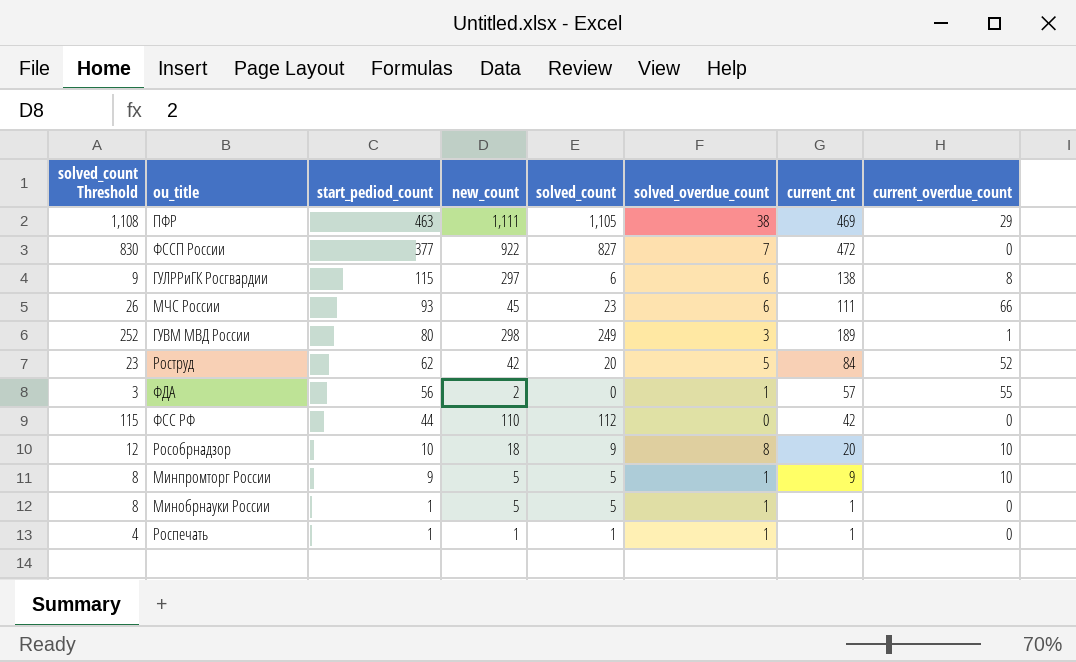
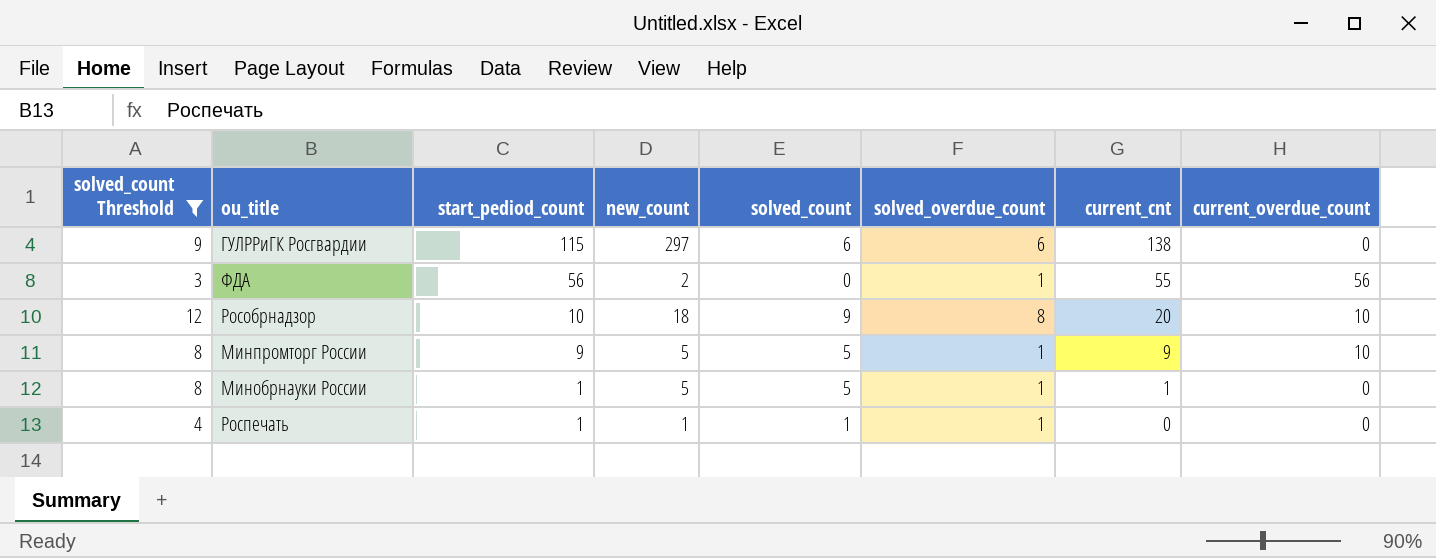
filter: none -> solved_count Threshold <= 12
ГУЛРРиГК Росгвардии | current_overdue_count: 8 -> 0
ФДА | current_cnt: 57 -> 55
ФДА | current_overdue_count: 55 -> 56
Роспечать | current_cnt: 1 -> 0

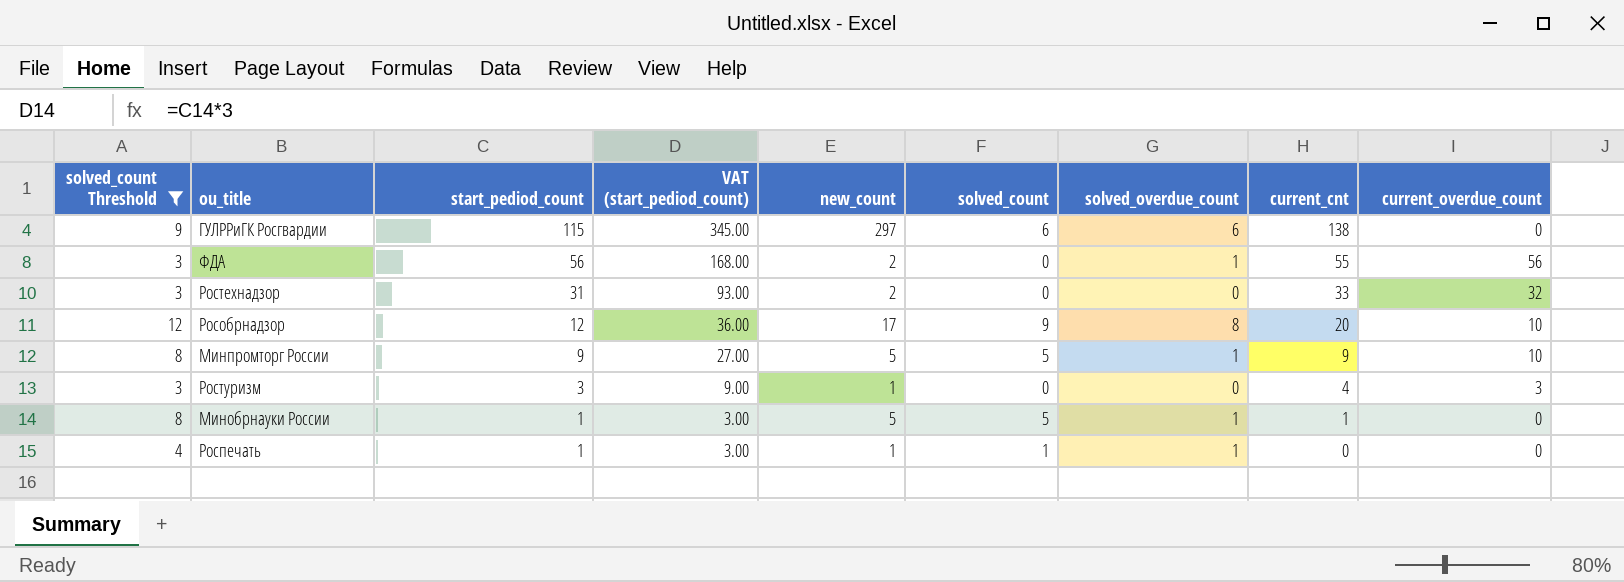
column VAT (start_pediod_count) | formula: none -> [start_pediod_count] * 3
row Ростехнадзор: none -> 3 | 31 | 93.00 | 2 | 0 | 0 | 33 | 32
Рособрнадзор | start_pediod_count: 10 -> 12
Рособрнадзор | new_count: 18 -> 17
row Ростуризм: none -> 3 | 3 | 9.00 | 1 | 0 | 0 | 4 | 3

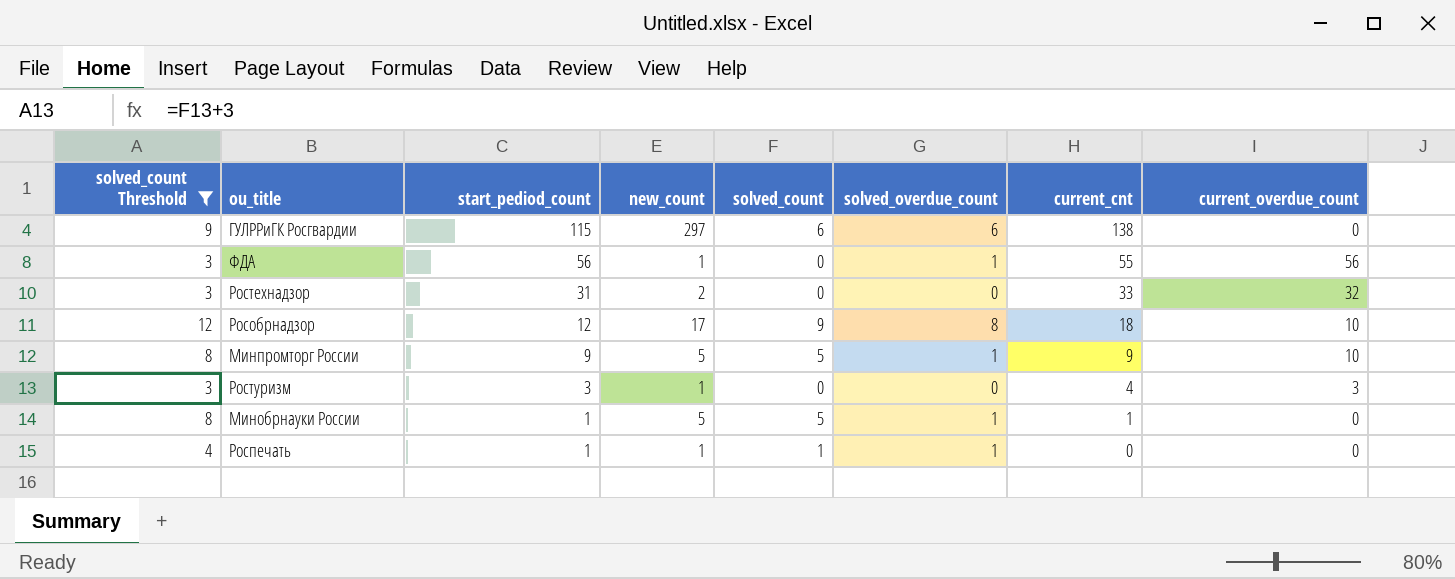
column VAT (start_pediod_count) | formula: [start_pediod_count] * 3 -> none
ФДА | new_count: 2 -> 1
Рособрнадзор | current_cnt: 20 -> 18

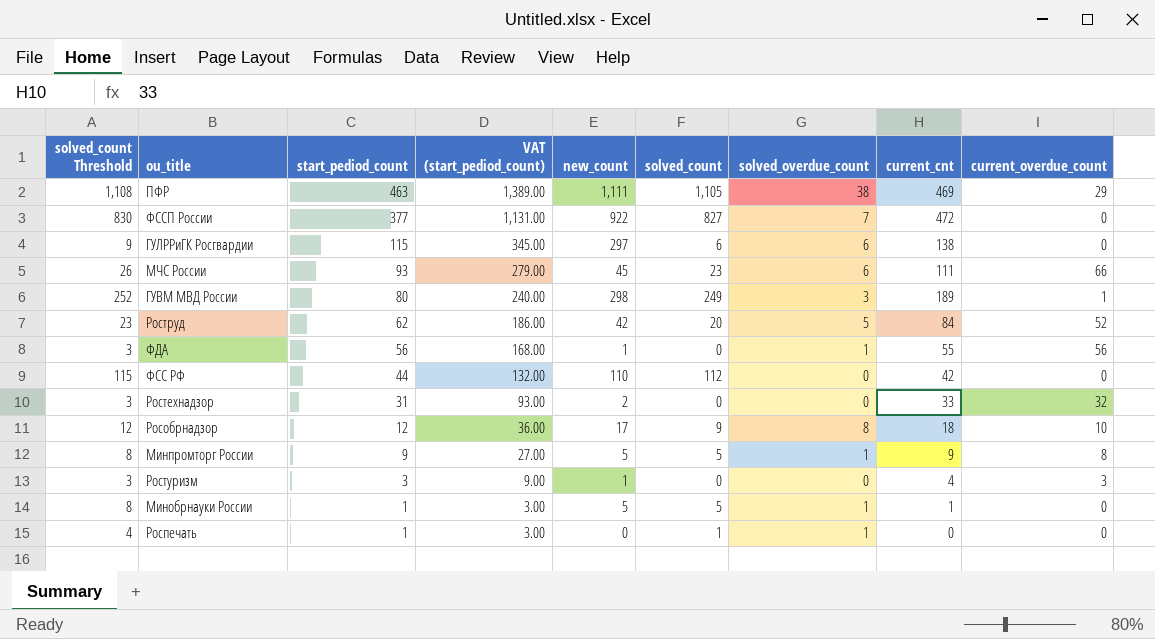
filter: solved_count Threshold <= 12 -> none
column VAT (start_pediod_count) | formula: none -> [start_pediod_count] * 3
Минпромторг России | current_overdue_count: 10 -> 8
Роспечать | new_count: 1 -> 0

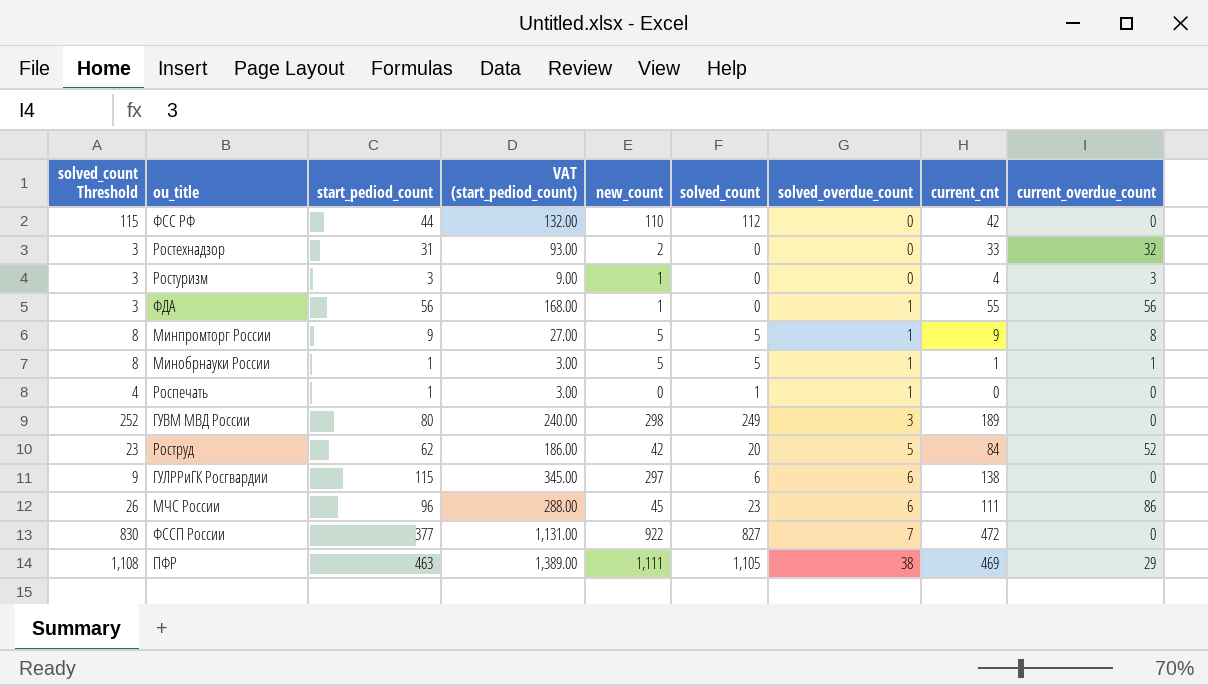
row order: start_pediod_count descending -> solved_overdue_count ascending
row Рособрнадзор: 12 | 12 | 36.00 | 17 | 9 | 8 | 18 | 10 -> none
Минобрнауки России | current_overdue_count: 0 -> 1
ГУВМ МВД России | current_overdue_count: 1 -> 0
МЧС России | start_pediod_count: 93 -> 96
МЧС России | VAT (start_pediod_count): 279.00 -> 288.00
МЧС России | current_overdue_count: 66 -> 86

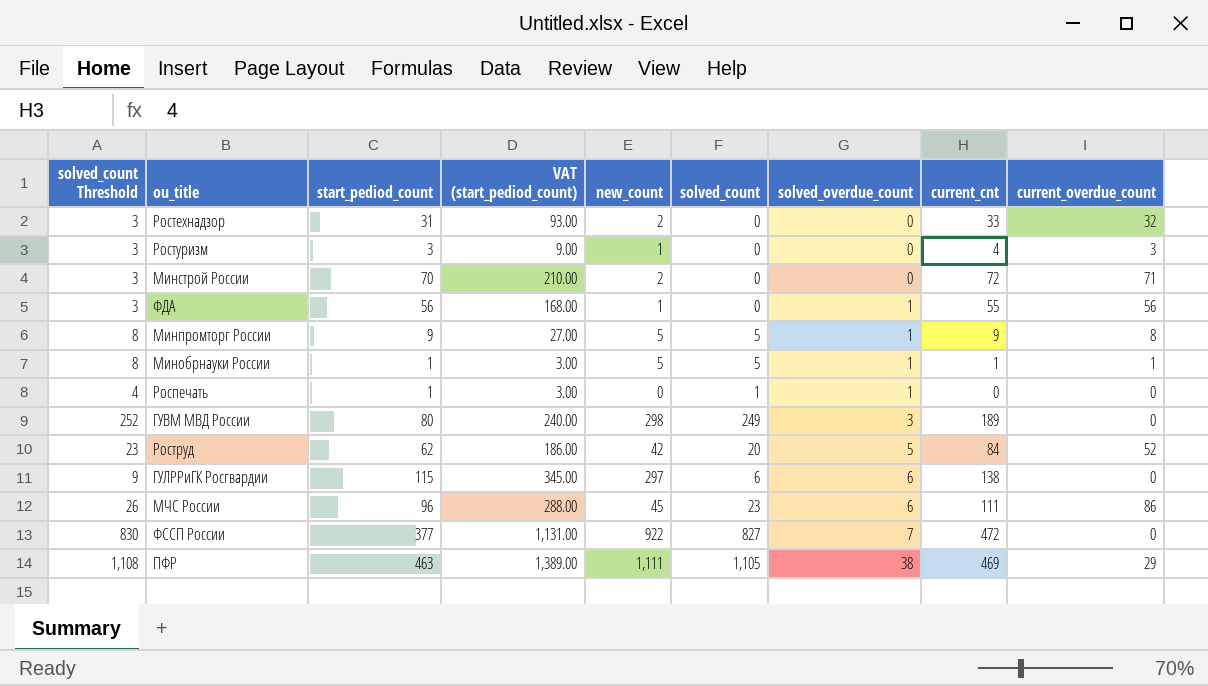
row ФСС РФ: 115 | 44 | 132.00 | 110 | 112 | 0 | 42 | 0 -> none
row Минстрой России: none -> 3 | 70 | 210.00 | 2 | 0 | 0 | 72 | 71

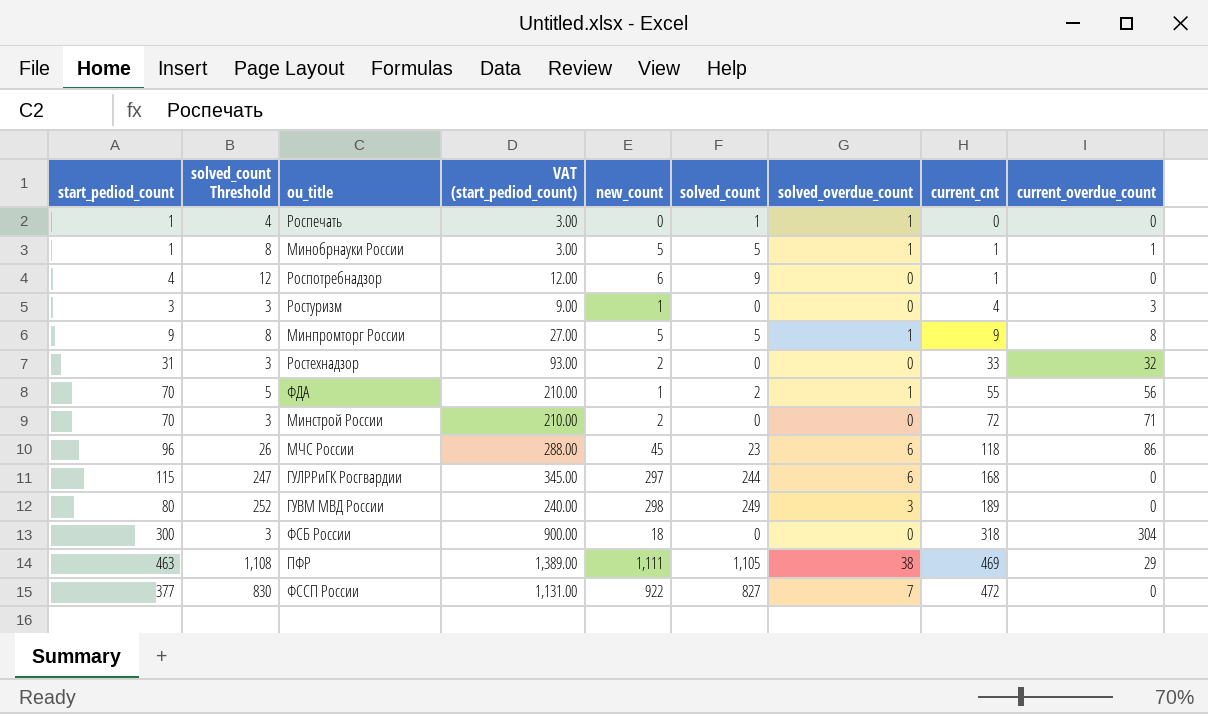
row order: solved_overdue_count ascending -> current_cnt ascending
column start_pediod_count | position: 3 -> 1
row Роструд: 23 | 62 | 186.00 | 42 | 20 | 5 | 84 | 52 -> none
row Роспотребнадзор: none -> 4 | 12 | 12.00 | 6 | 9 | 0 | 1 | 0
ФДА | start_pediod_count: 56 -> 70
ФДА | solved_count Threshold: 3 -> 5
ФДА | VAT (start_pediod_count): 168.00 -> 210.00
ФДА | solved_count: 0 -> 2
МЧС России | current_cnt: 111 -> 118
ГУЛРРиГК Росгвардии | solved_count Threshold: 9 -> 247
ГУЛРРиГК Росгвардии | solved_count: 6 -> 244
ГУЛРРиГК Росгвардии | current_cnt: 138 -> 168
row ФСБ России: none -> 300 | 3 | 900.00 | 18 | 0 | 0 | 318 | 304

